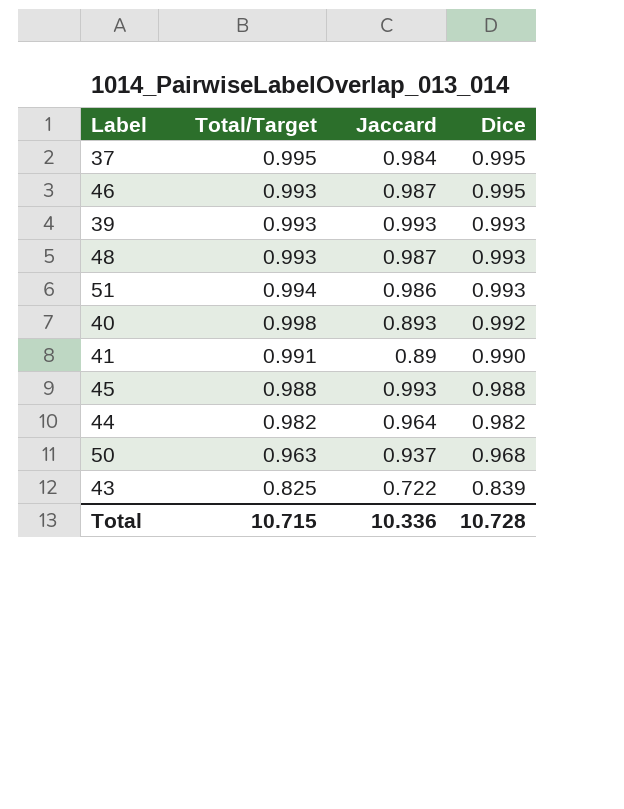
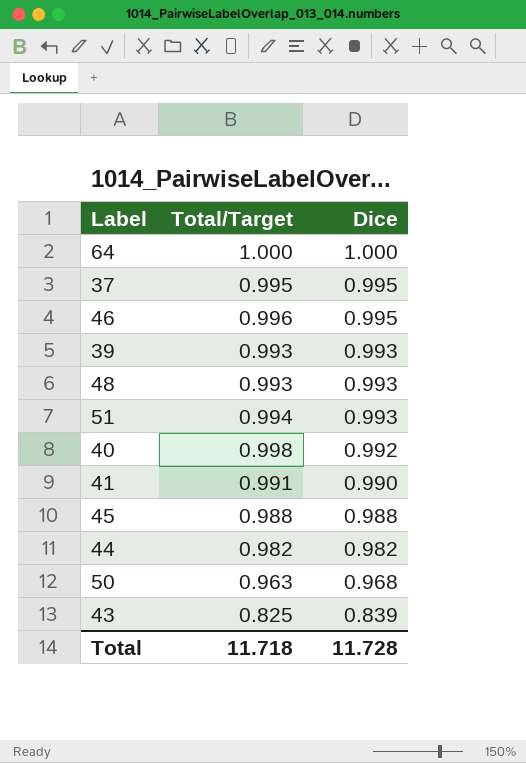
column Jaccard | position: 3 -> none
row 64: none -> 1.000 | 1.000
46 | Total/Target: 0.993 -> 0.996
Total | Total/Target: 10.715 -> 11.718
Total | Dice: 10.728 -> 11.728

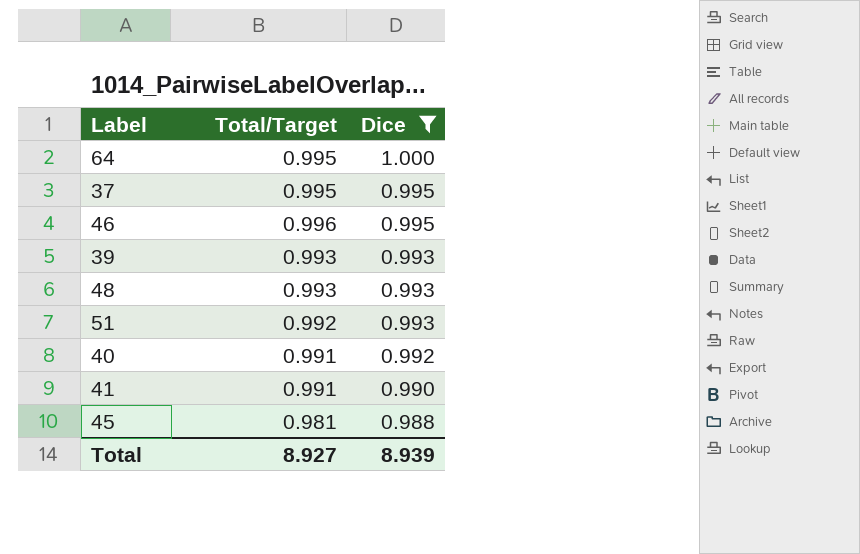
filter: none -> Dice >= 0.988
64 | Total/Target: 1.000 -> 0.995
51 | Total/Target: 0.994 -> 0.992
40 | Total/Target: 0.998 -> 0.991
45 | Total/Target: 0.988 -> 0.981
Total | Total/Target: 11.718 -> 8.927
Total | Dice: 11.728 -> 8.939

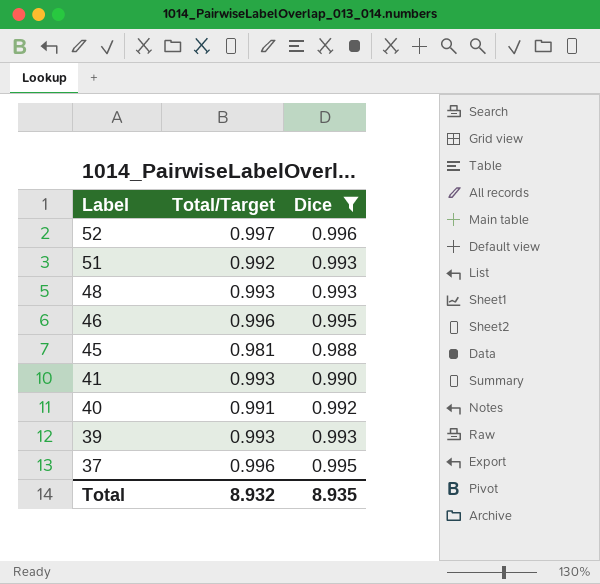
row order: Dice descending -> Label descending
row 64: 0.995 | 1.000 -> none
row 52: none -> 0.997 | 0.996
41 | Total/Target: 0.991 -> 0.993
37 | Total/Target: 0.995 -> 0.996
Total | Total/Target: 8.927 -> 8.932
Total | Dice: 8.939 -> 8.935

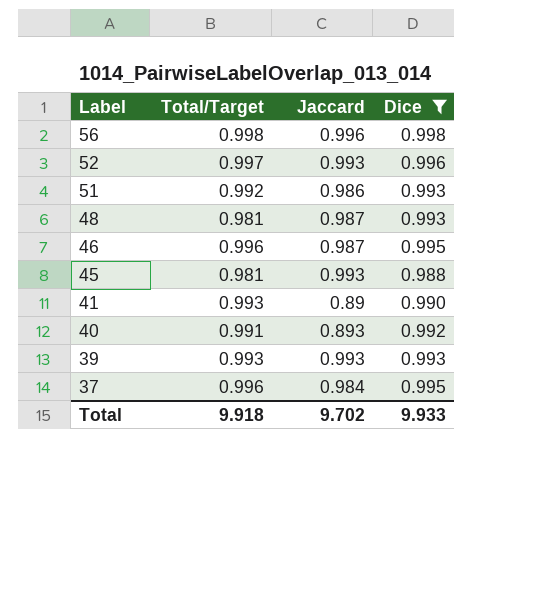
column Jaccard | position: none -> 3
row 56: none -> 0.998 | 0.996 | 0.998
48 | Total/Target: 0.993 -> 0.981
Total | Total/Target: 8.932 -> 9.918
Total | Dice: 8.935 -> 9.933

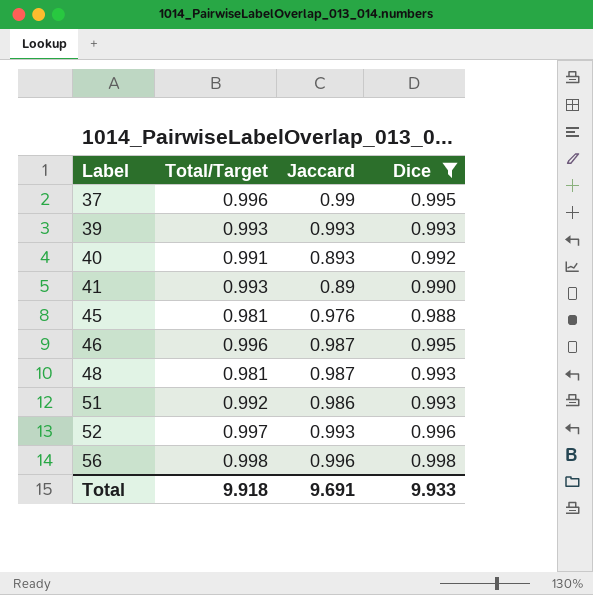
row order: Label descending -> Label ascending
37 | Jaccard: 0.984 -> 0.99
45 | Jaccard: 0.993 -> 0.976
Total | Jaccard: 9.702 -> 9.691

